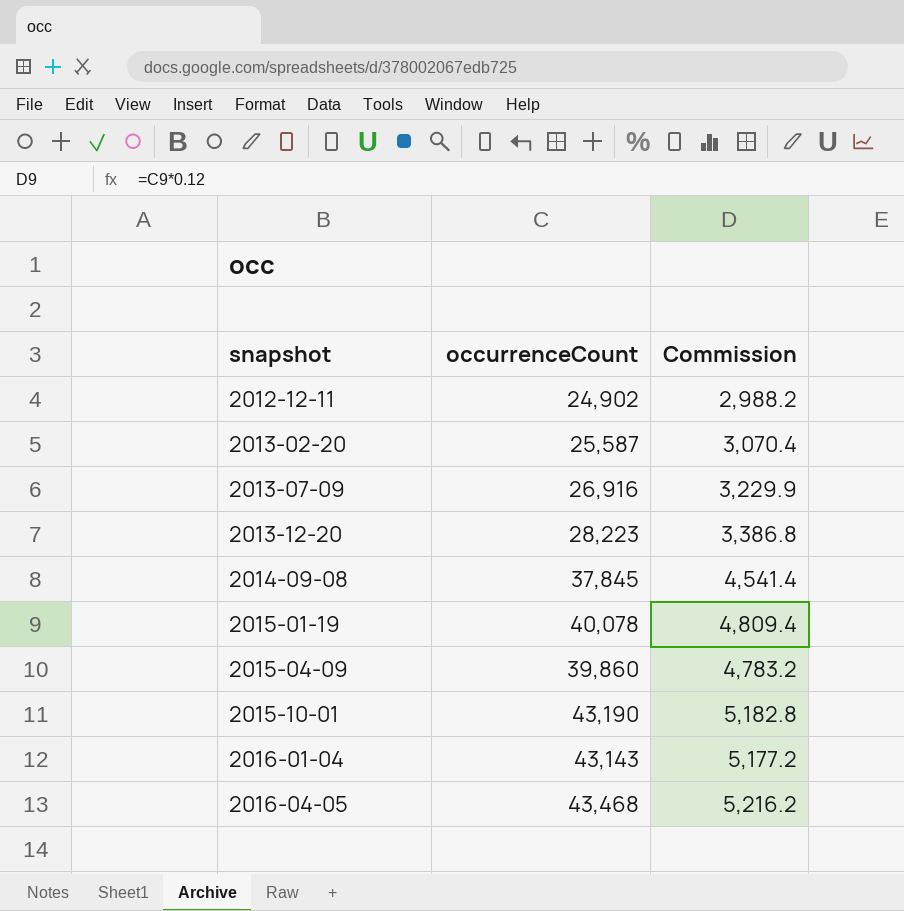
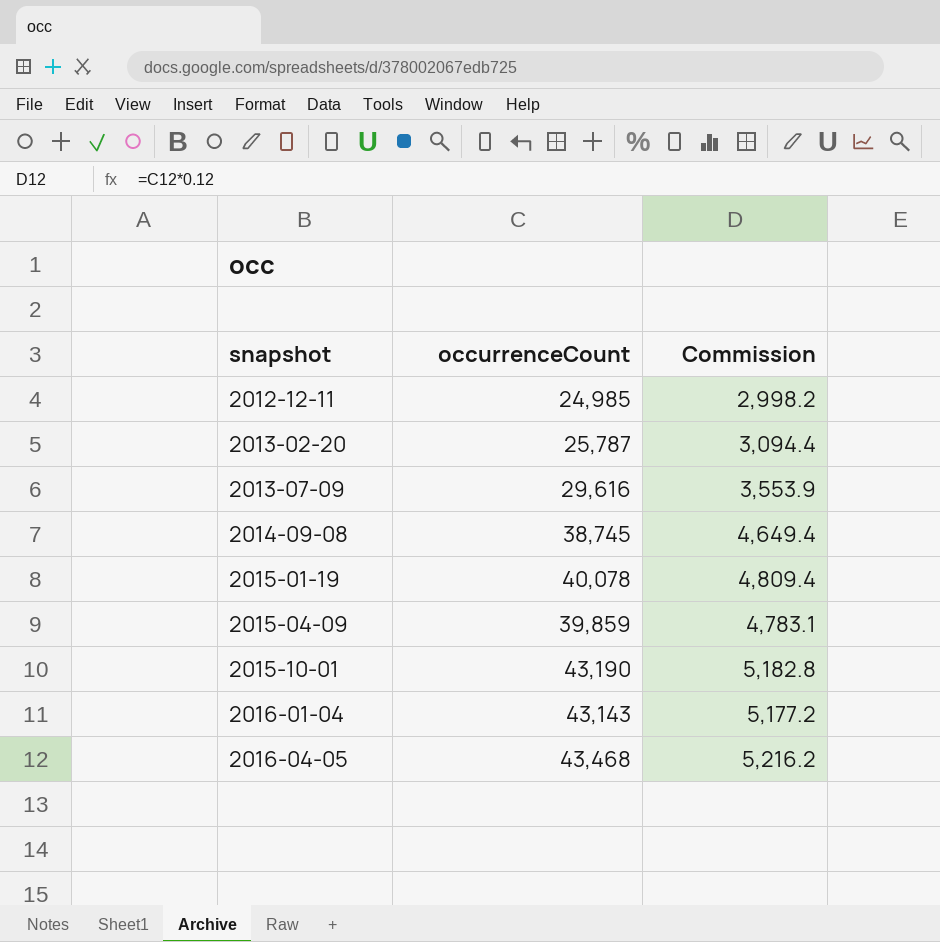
row 2013-12-20: 28,223 | 3,386.8 -> none
2012-12-11 | occurrenceCount: 24,902 -> 24,985
2012-12-11 | Commission: 2,988.2 -> 2,998.2
2013-02-20 | occurrenceCount: 25,587 -> 25,787
2013-02-20 | Commission: 3,070.4 -> 3,094.4
2013-07-09 | occurrenceCount: 26,916 -> 29,616
2013-07-09 | Commission: 3,229.9 -> 3,553.9
2014-09-08 | occurrenceCount: 37,845 -> 38,745
2014-09-08 | Commission: 4,541.4 -> 4,649.4
2015-04-09 | occurrenceCount: 39,860 -> 39,859
2015-04-09 | Commission: 4,783.2 -> 4,783.1

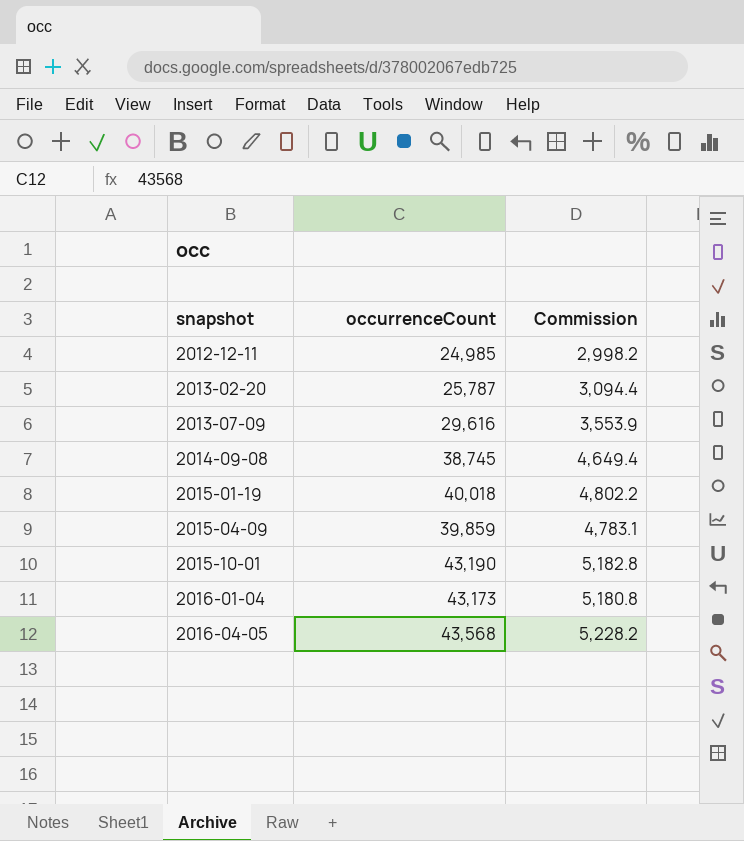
2015-01-19 | occurrenceCount: 40,078 -> 40,018
2015-01-19 | Commission: 4,809.4 -> 4,802.2
2016-01-04 | occurrenceCount: 43,143 -> 43,173
2016-01-04 | Commission: 5,177.2 -> 5,180.8
2016-04-05 | occurrenceCount: 43,468 -> 43,568
2016-04-05 | Commission: 5,216.2 -> 5,228.2

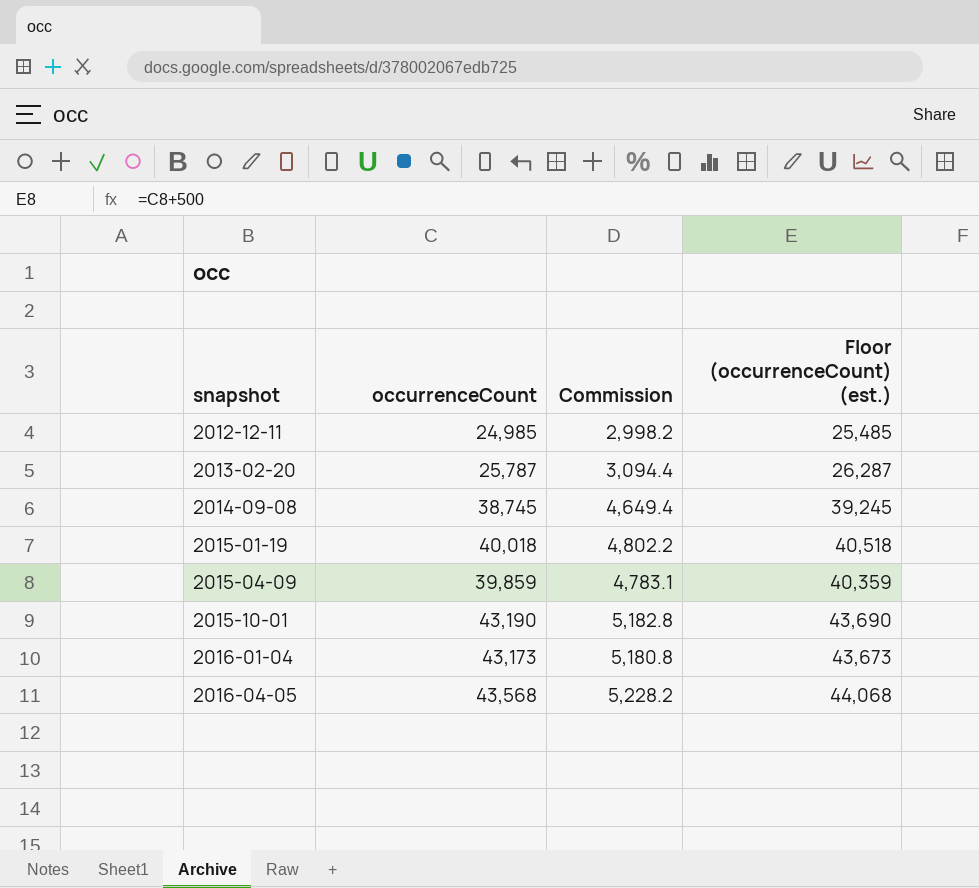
column Floor (occurrenceCount) (est.) | formula: none -> [occurrenceCount] + 500
row 2013-07-09: 29,616 | 3,553.9 -> none

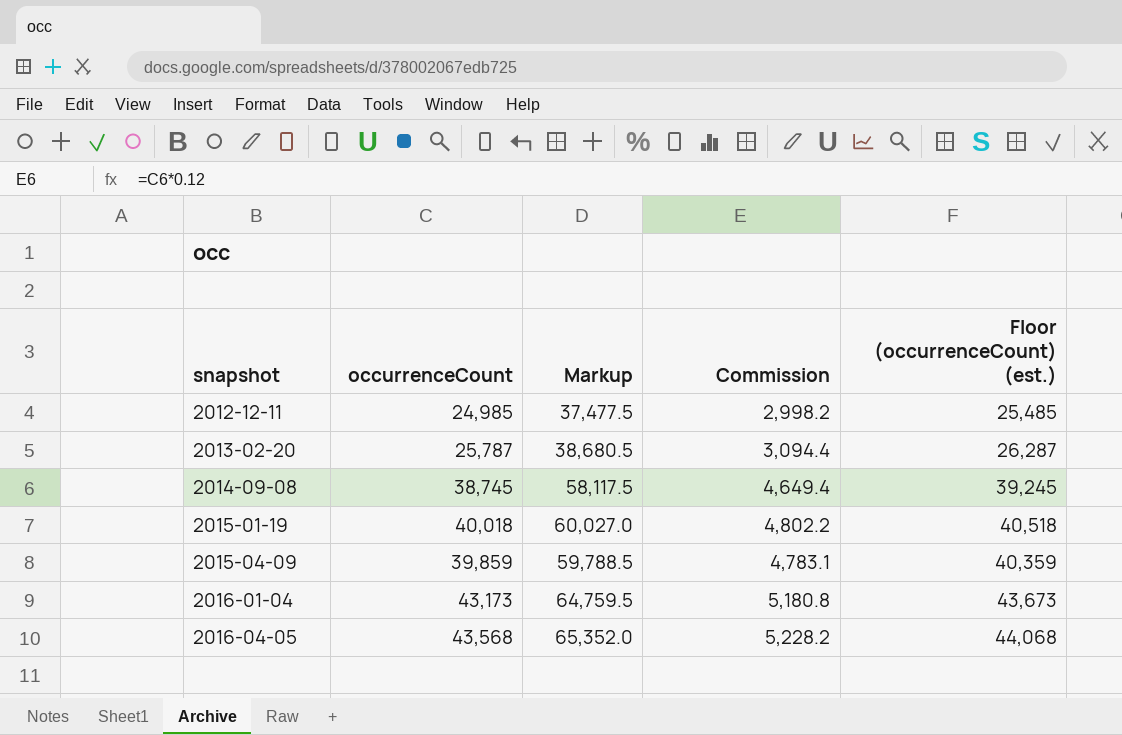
column Markup | formula: none -> [occurrenceCount] * 1.5
row 2015-10-01: 43,190 | 5,182.8 | 43,690 -> none

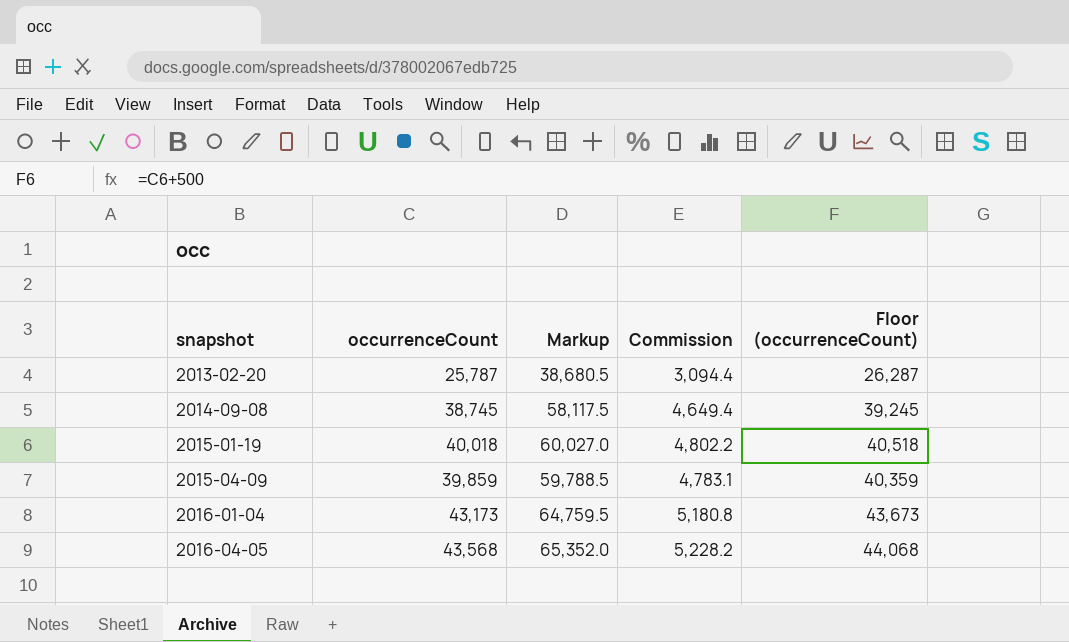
column name: Floor (occurrenceCount) (est.) -> Floor (occurrenceCount)
row 2012-12-11: 24,985 | 37,477.5 | 2,998.2 | 25,485 -> none

